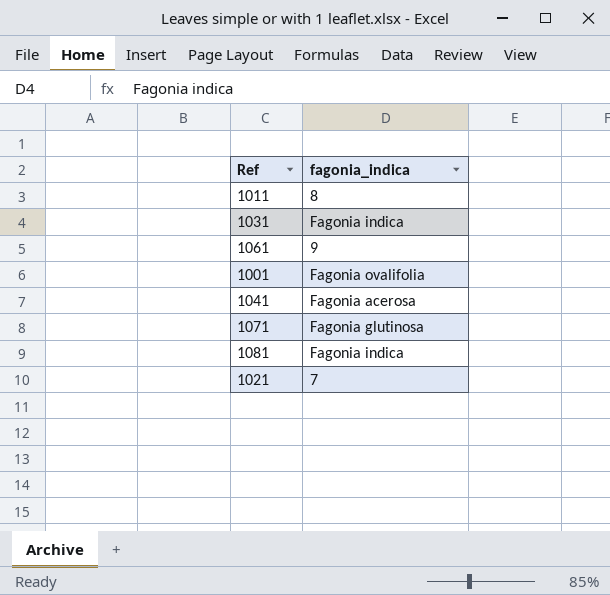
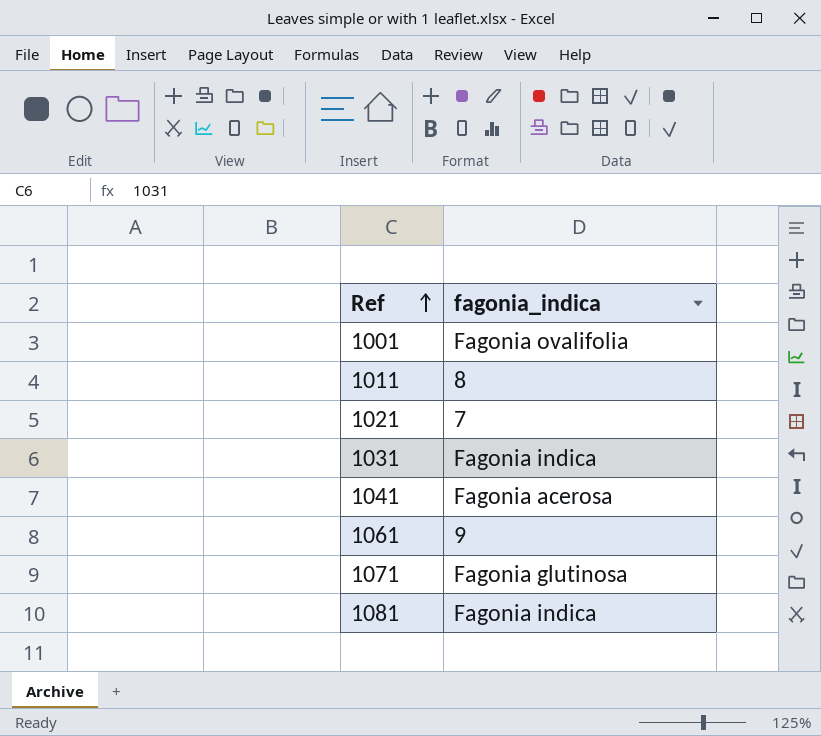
row order: none -> Ref ascending

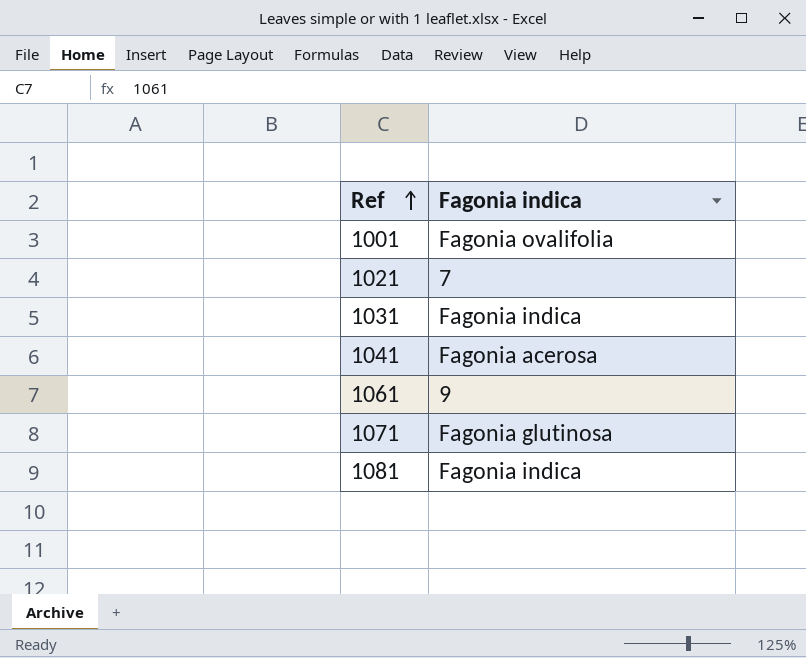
column name: fagonia_indica -> Fagonia indica
row 1011: 8 -> none

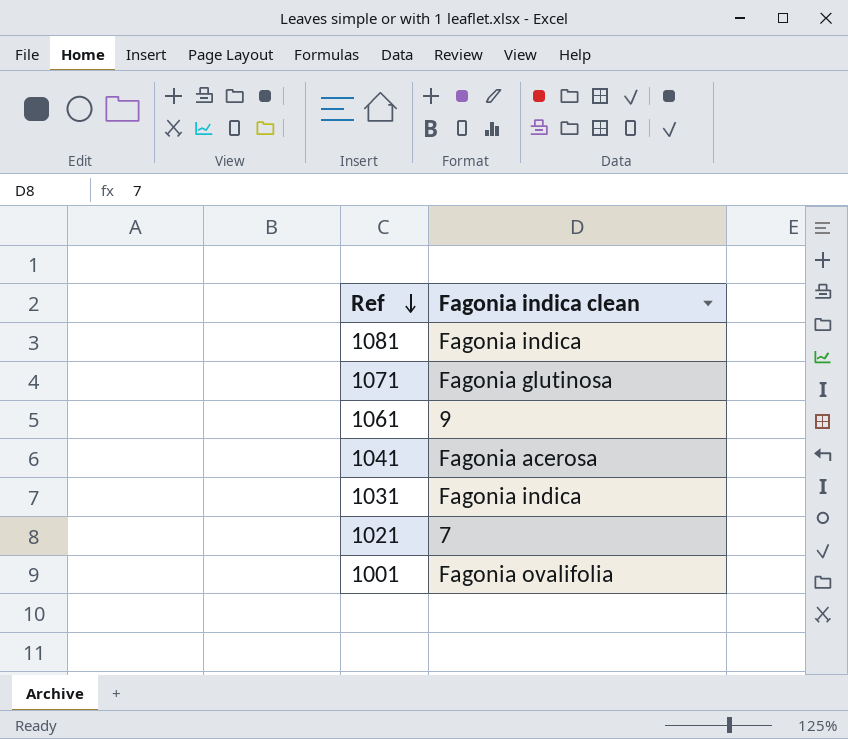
row order: Ref ascending -> Ref descending
column name: Fagonia indica -> Fagonia indica clean

